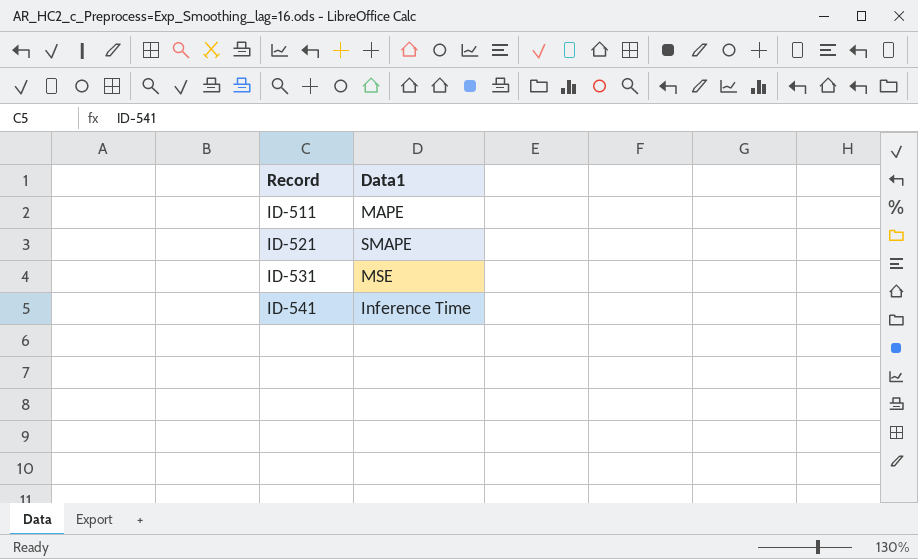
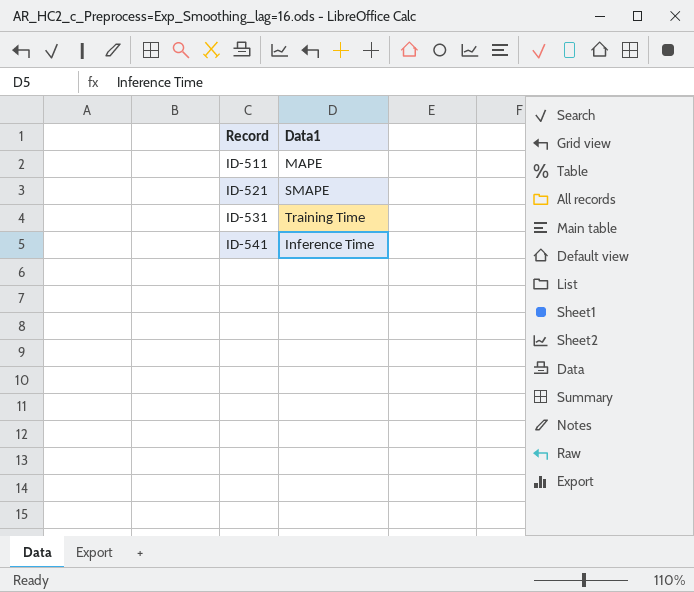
ID-531 | Data1: MSE -> Training Time

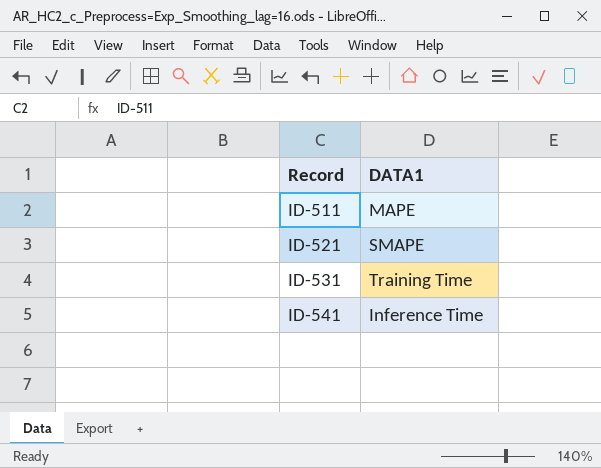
column name: Data1 -> DATA1

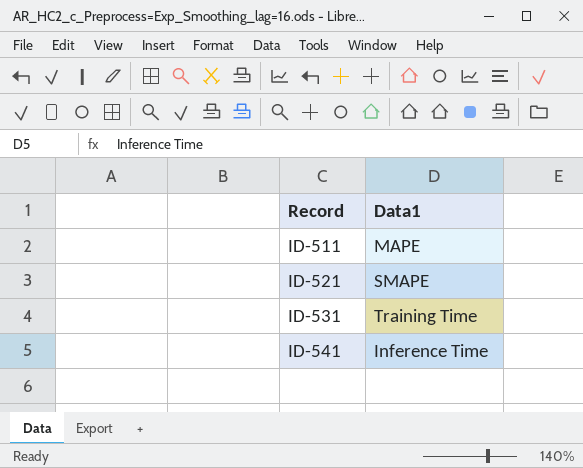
column name: DATA1 -> Data1

